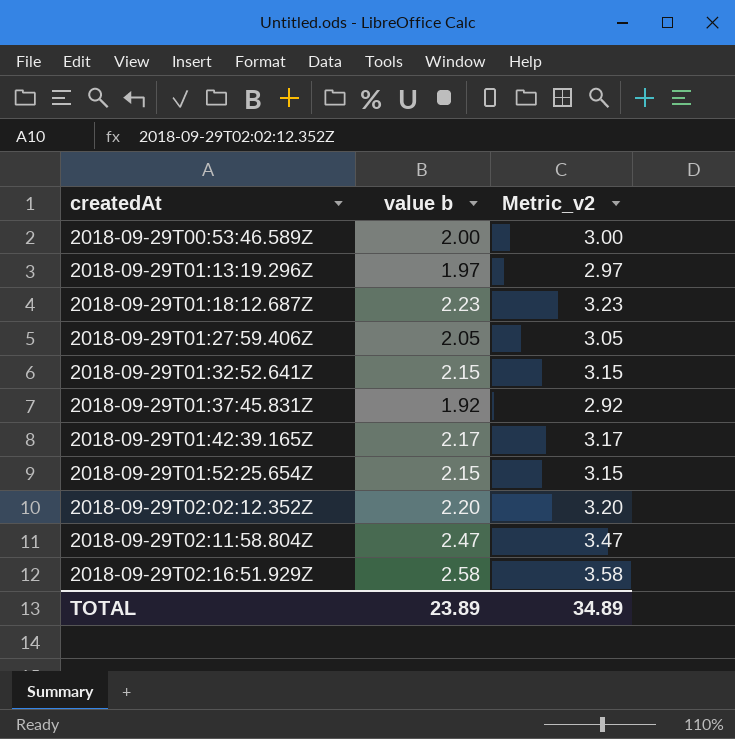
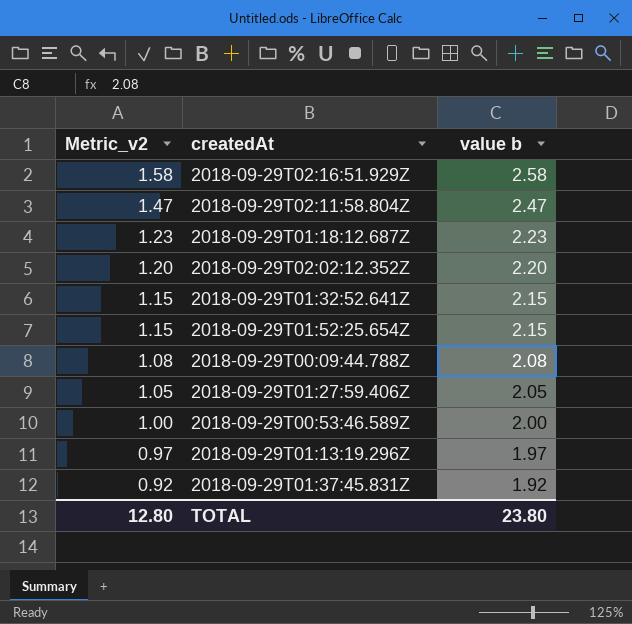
row order: createdAt ascending -> Metric_v2 descending
column Metric_v2 | formula: [value b] + 1 -> [value b] - 1
column Metric_v2 | position: 3 -> 1
row 2018-09-29T01:42:39.165Z: 2.17 | 3.17 -> none
row 2018-09-29T00:09:44.788Z: none -> 1.08 | 2.08
TOTAL | Metric_v2: 34.89 -> 12.80
TOTAL | value b: 23.89 -> 23.80

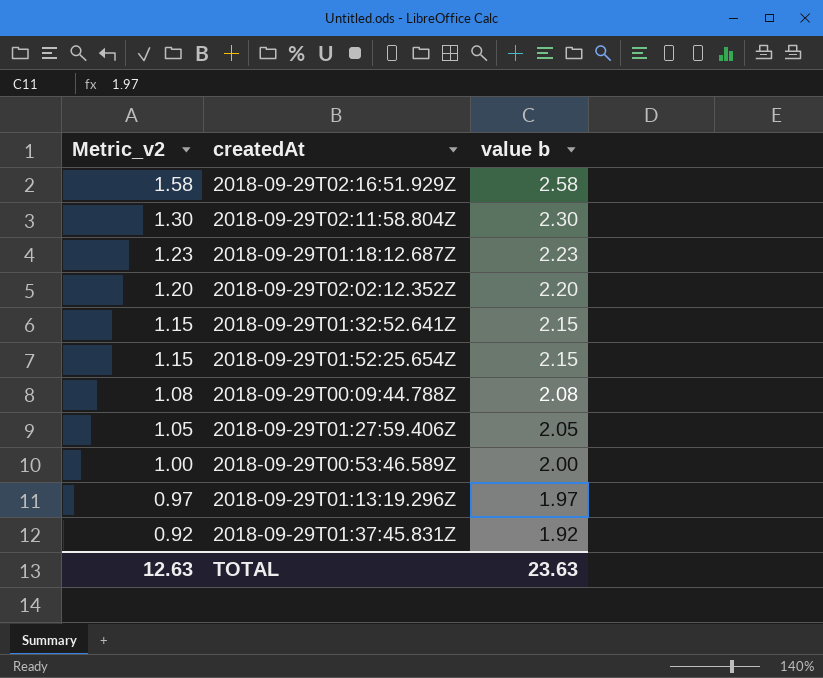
2018-09-29T02:11:58.804Z | Metric_v2: 1.47 -> 1.30
2018-09-29T02:11:58.804Z | value b: 2.47 -> 2.30
TOTAL | Metric_v2: 12.80 -> 12.63
TOTAL | value b: 23.80 -> 23.63

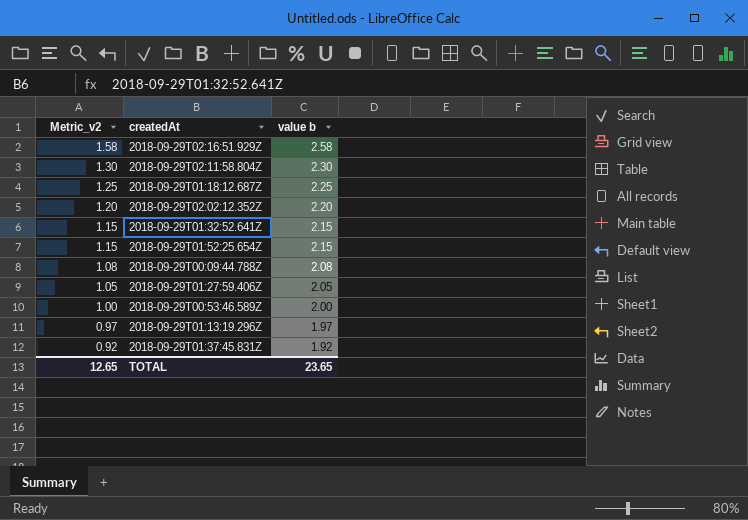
2018-09-29T01:18:12.687Z | Metric_v2: 1.23 -> 1.25
2018-09-29T01:18:12.687Z | value b: 2.23 -> 2.25
TOTAL | Metric_v2: 12.63 -> 12.65
TOTAL | value b: 23.63 -> 23.65

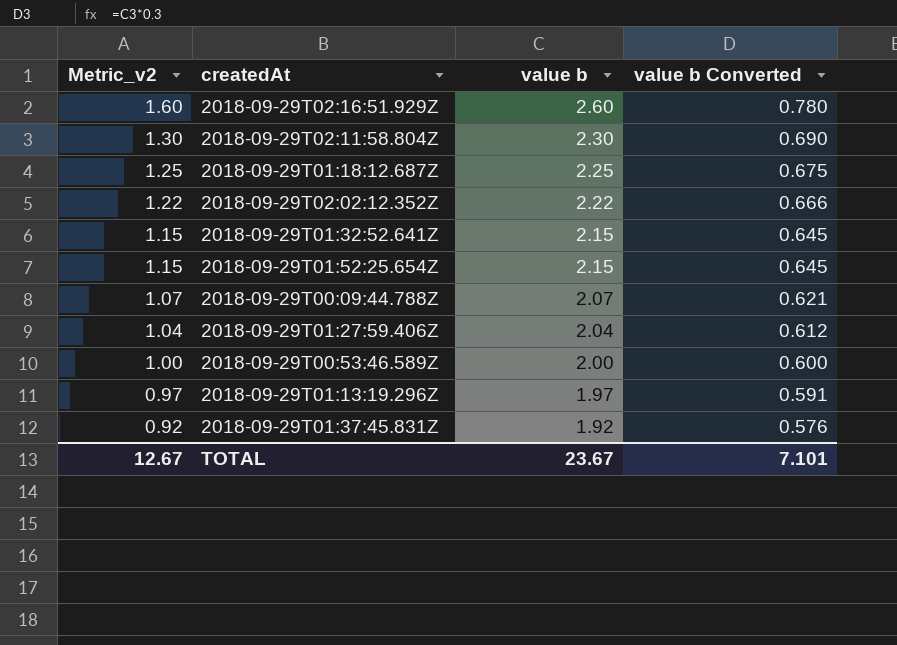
column value b Converted | formula: none -> [value b] * 0.3
2018-09-29T02:16:51.929Z | Metric_v2: 1.58 -> 1.60
2018-09-29T02:16:51.929Z | value b: 2.58 -> 2.60
2018-09-29T02:02:12.352Z | Metric_v2: 1.20 -> 1.22
2018-09-29T02:02:12.352Z | value b: 2.20 -> 2.22
2018-09-29T00:09:44.788Z | Metric_v2: 1.08 -> 1.07
2018-09-29T00:09:44.788Z | value b: 2.08 -> 2.07
2018-09-29T01:27:59.406Z | Metric_v2: 1.05 -> 1.04
2018-09-29T01:27:59.406Z | value b: 2.05 -> 2.04
TOTAL | Metric_v2: 12.65 -> 12.67
TOTAL | value b: 23.65 -> 23.67

